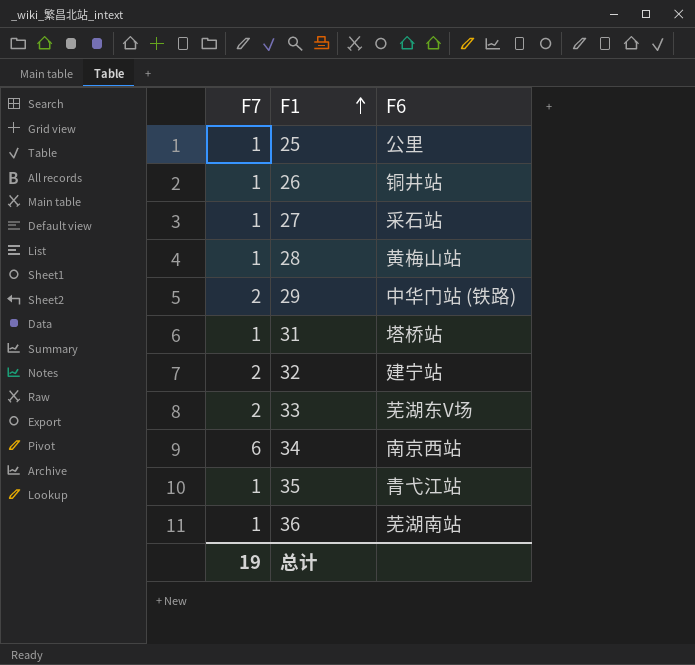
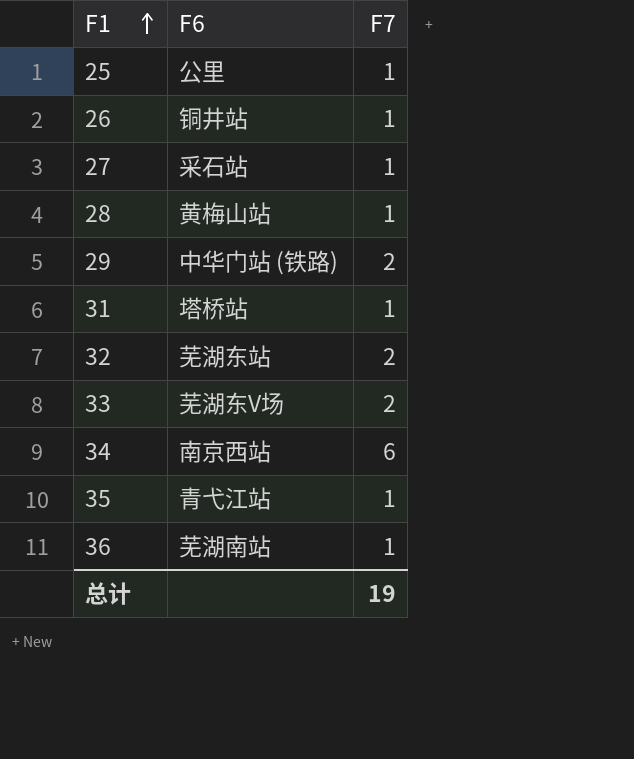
column F7 | position: 1 -> 3
32 | F6: 建宁站 -> 芜湖东站

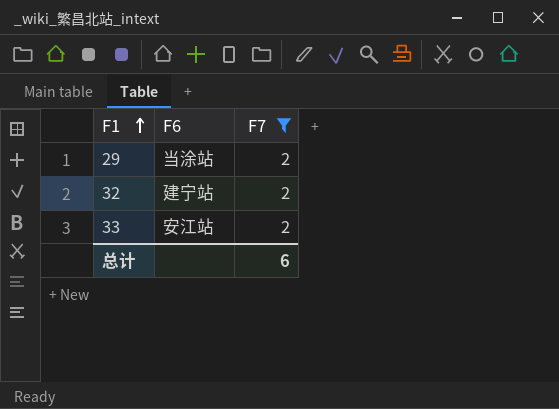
filter: none -> F7 = 2
29 | F6: 中华门站 (铁路) -> 当涂站
32 | F6: 芜湖东站 -> 建宁站
33 | F6: 芜湖东V场 -> 安江站
总计 | F7: 19 -> 6

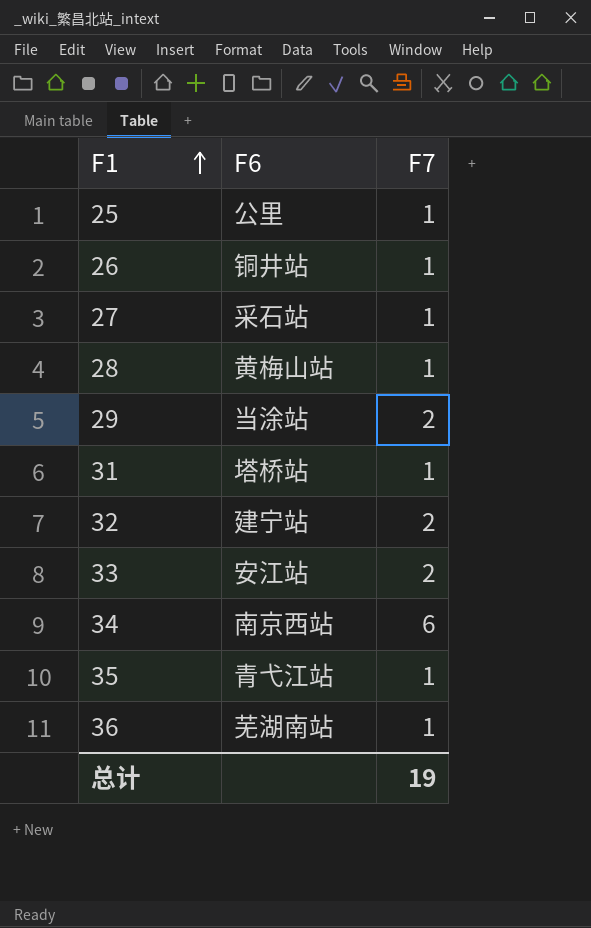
filter: F7 = 2 -> none
总计 | F7: 6 -> 19

